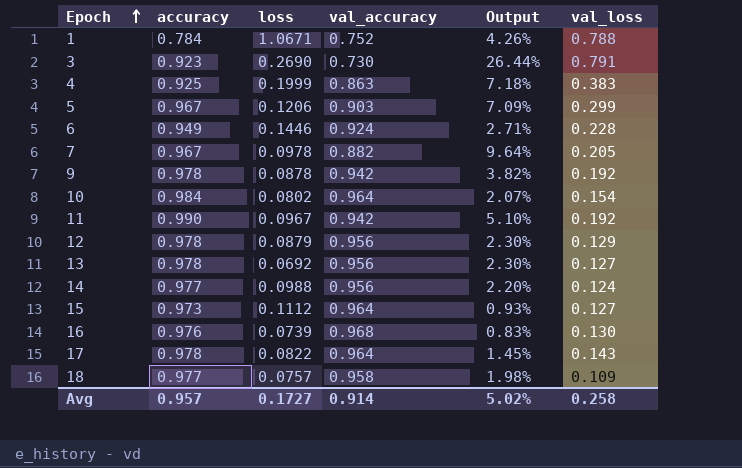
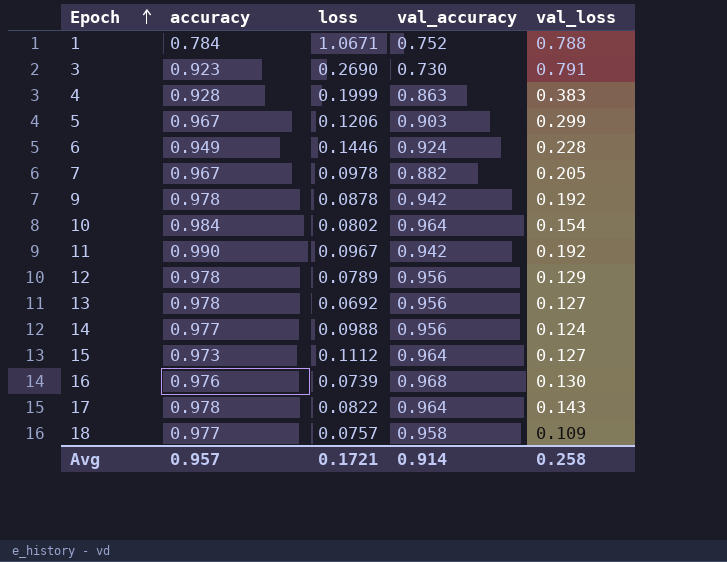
column Output | formula: ([accuracy] - [val_accuracy]) / [val_accuracy] -> none
4 | accuracy: 0.925 -> 0.928
12 | loss: 0.0879 -> 0.0789
Avg | loss: 0.1727 -> 0.1721

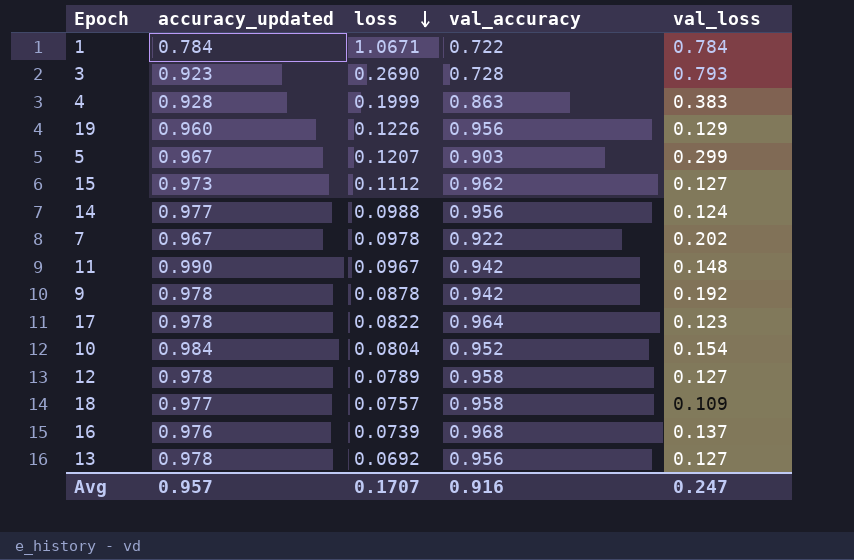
row order: Epoch ascending -> loss descending
column name: accuracy -> accuracy_updated
row 6: 0.949 | 0.1446 | 0.924 | 0.228 -> none
1 | val_accuracy: 0.752 -> 0.722
1 | val_loss: 0.788 -> 0.784
3 | val_accuracy: 0.730 -> 0.728
3 | val_loss: 0.791 -> 0.793
row 19: none -> 0.960 | 0.1226 | 0.956 | 0.129
5 | loss: 0.1206 -> 0.1207
15 | val_accuracy: 0.964 -> 0.962
7 | val_accuracy: 0.882 -> 0.922
7 | val_loss: 0.205 -> 0.202
11 | val_loss: 0.192 -> 0.148
17 | val_loss: 0.143 -> 0.123
10 | loss: 0.0802 -> 0.0804
10 | val_accuracy: 0.964 -> 0.952
12 | val_accuracy: 0.956 -> 0.958
12 | val_loss: 0.129 -> 0.127
16 | val_loss: 0.130 -> 0.137
Avg | loss: 0.1721 -> 0.1707
Avg | val_accuracy: 0.914 -> 0.916
Avg | val_loss: 0.258 -> 0.247

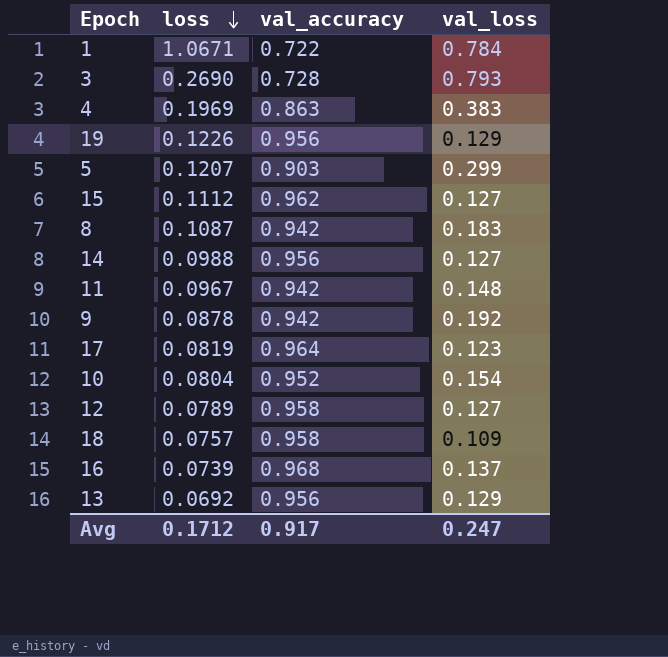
column accuracy_updated | position: 2 -> none
row 7: 0.967 | 0.0978 | 0.922 | 0.202 -> none
4 | loss: 0.1999 -> 0.1969
row 8: none -> 0.1087 | 0.942 | 0.183
14 | val_loss: 0.124 -> 0.127
17 | loss: 0.0822 -> 0.0819
13 | val_loss: 0.127 -> 0.129
Avg | loss: 0.1707 -> 0.1712
Avg | val_accuracy: 0.916 -> 0.917

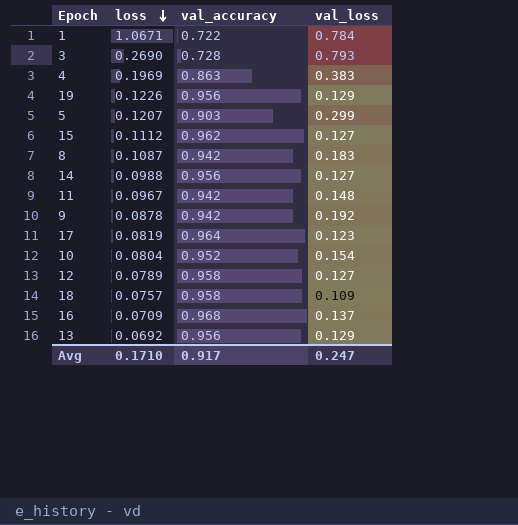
16 | loss: 0.0739 -> 0.0709
Avg | loss: 0.1712 -> 0.1710

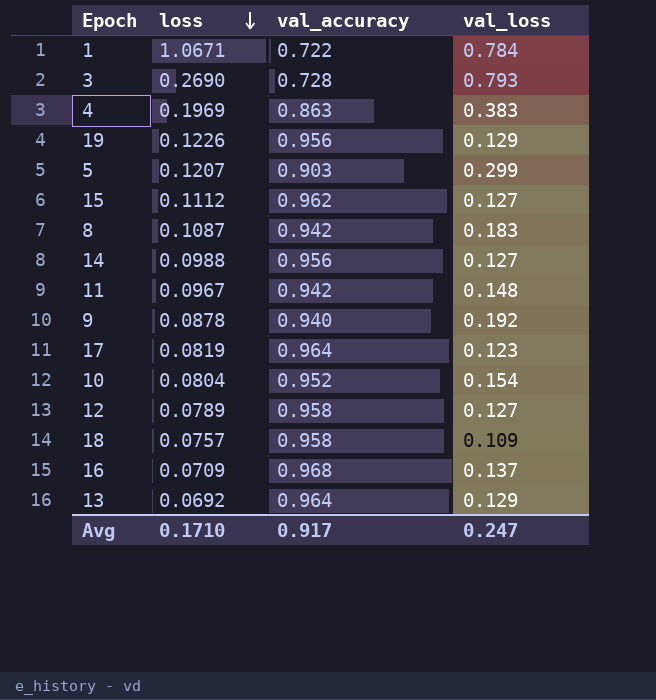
9 | val_accuracy: 0.942 -> 0.940
13 | val_accuracy: 0.956 -> 0.964

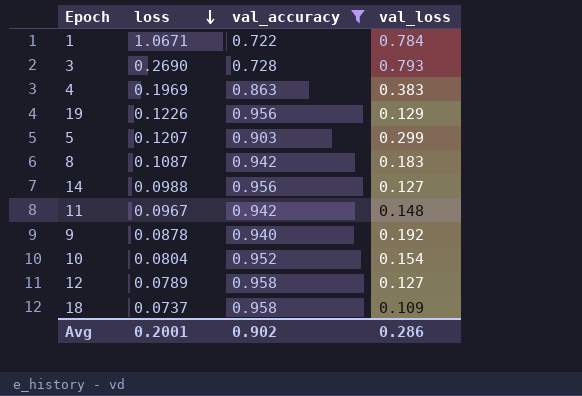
filter: none -> val_accuracy <= 0.958
18 | loss: 0.0757 -> 0.0737
Avg | loss: 0.1710 -> 0.2001
Avg | val_accuracy: 0.917 -> 0.902
Avg | val_loss: 0.247 -> 0.286

